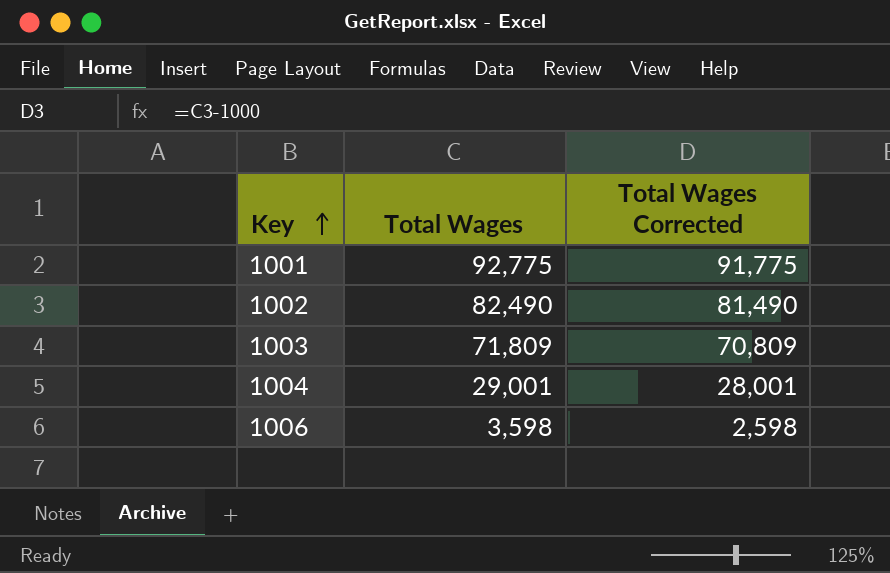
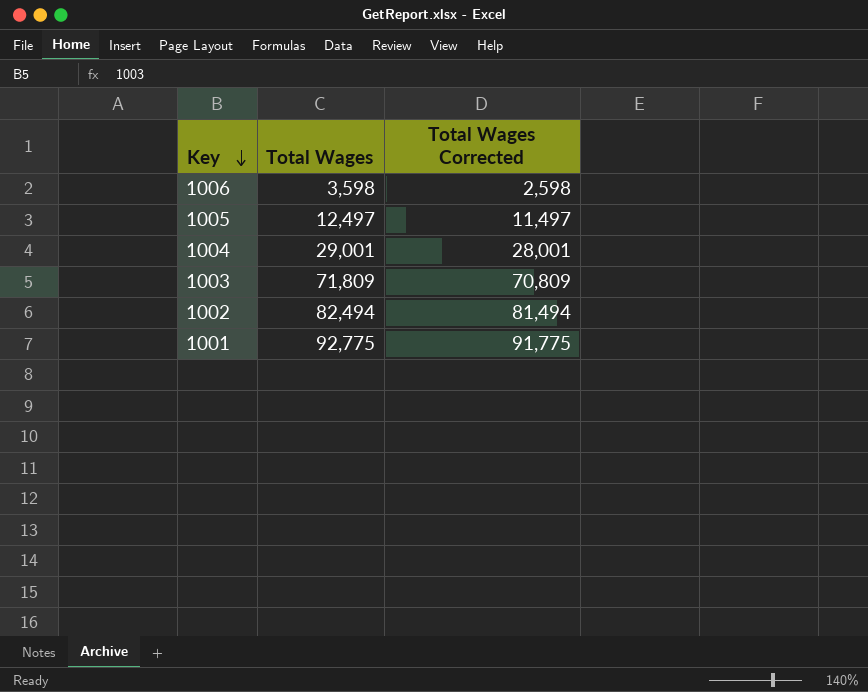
row order: Key ascending -> Key descending
row 1005: none -> 12,497 | 11,497
1002 | Total Wages: 82,490 -> 82,494
1002 | Total Wages Corrected: 81,490 -> 81,494

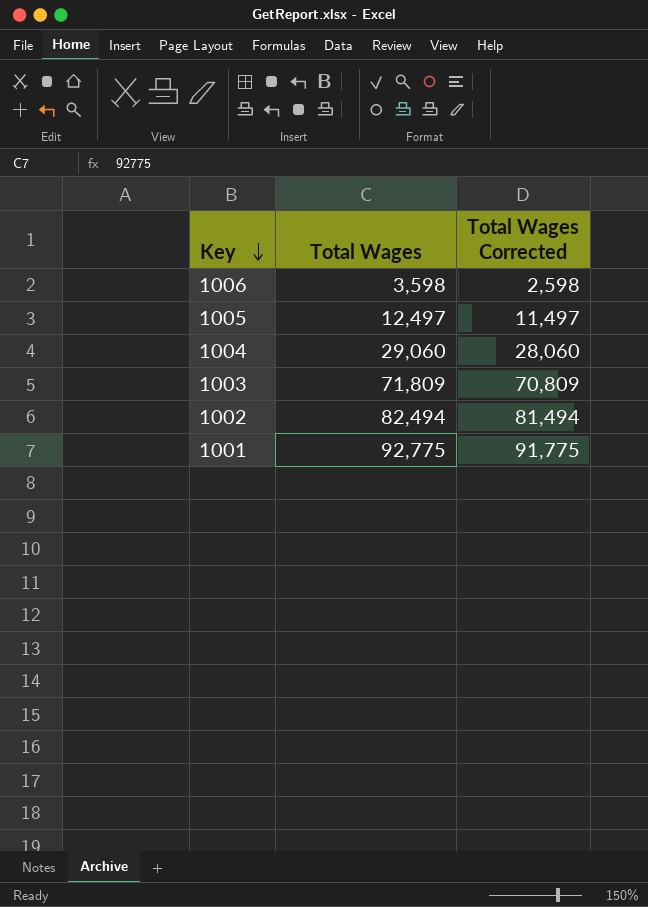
1004 | Total Wages: 29,001 -> 29,060
1004 | Total Wages Corrected: 28,001 -> 28,060

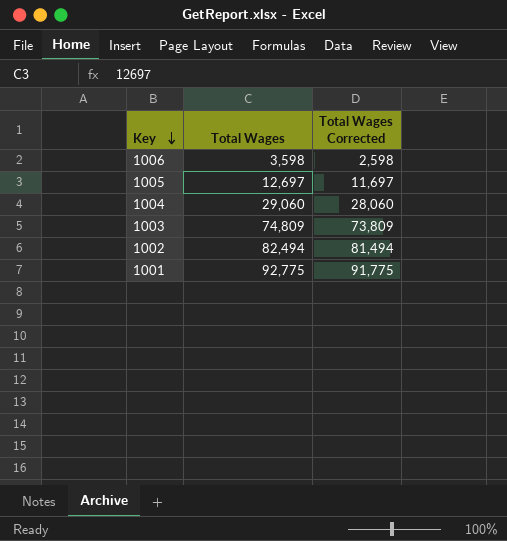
1005 | Total Wages: 12,497 -> 12,697
1005 | Total Wages Corrected: 11,497 -> 11,697
1003 | Total Wages: 71,809 -> 74,809
1003 | Total Wages Corrected: 70,809 -> 73,809

